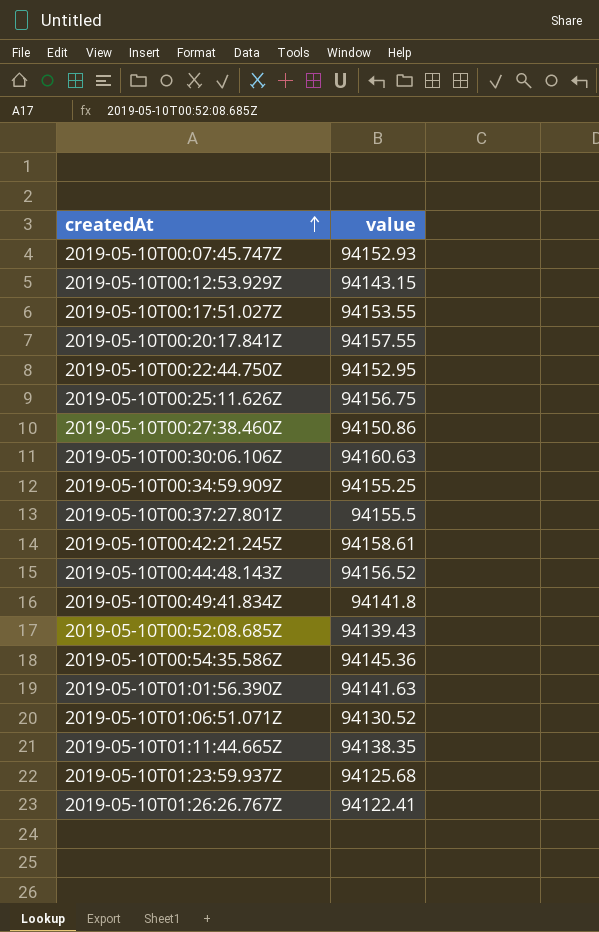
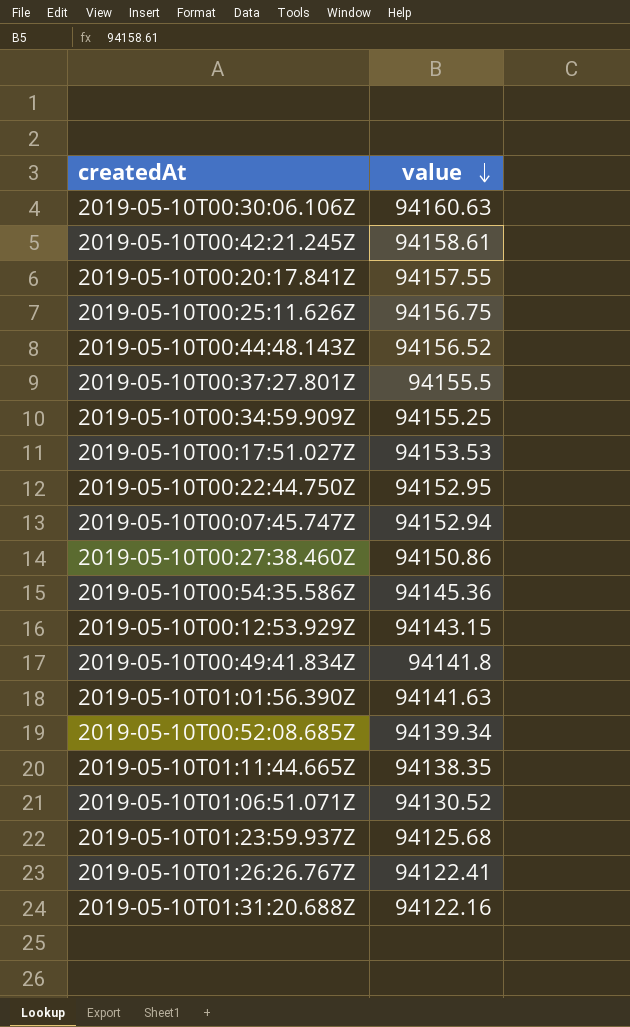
row order: createdAt ascending -> value descending
2019-05-10T00:17:51.027Z | value: 94153.55 -> 94153.53
2019-05-10T00:07:45.747Z | value: 94152.93 -> 94152.94
2019-05-10T00:52:08.685Z | value: 94139.43 -> 94139.34
row 2019-05-10T01:31:20.688Z: none -> 94122.16

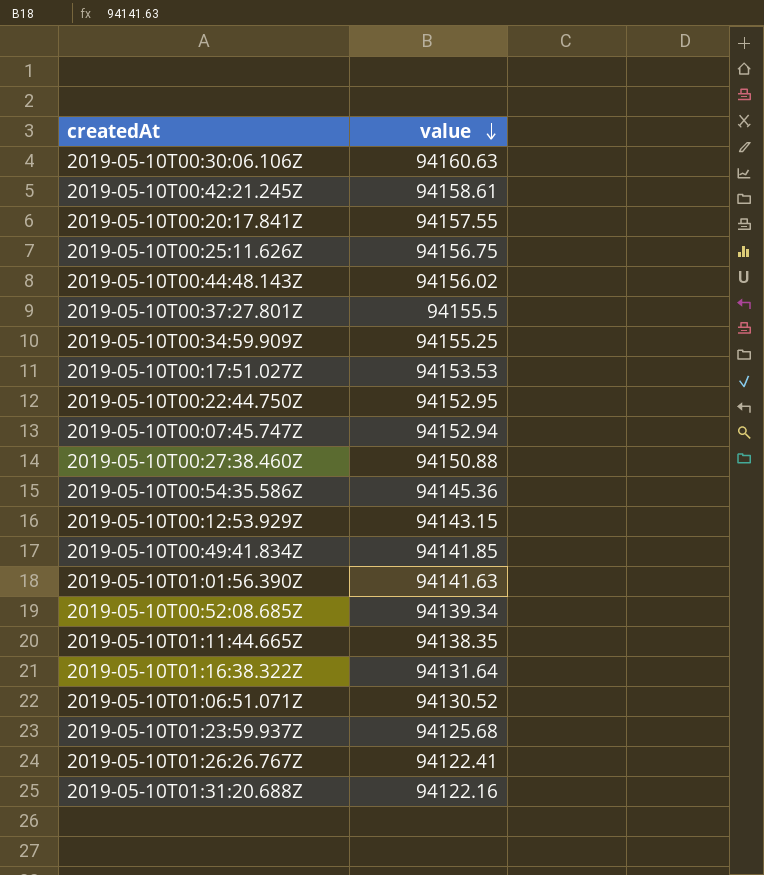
2019-05-10T00:44:48.143Z | value: 94156.52 -> 94156.02
2019-05-10T00:27:38.460Z | value: 94150.86 -> 94150.88
2019-05-10T00:49:41.834Z | value: 94141.8 -> 94141.85
row 2019-05-10T01:16:38.322Z: none -> 94131.64

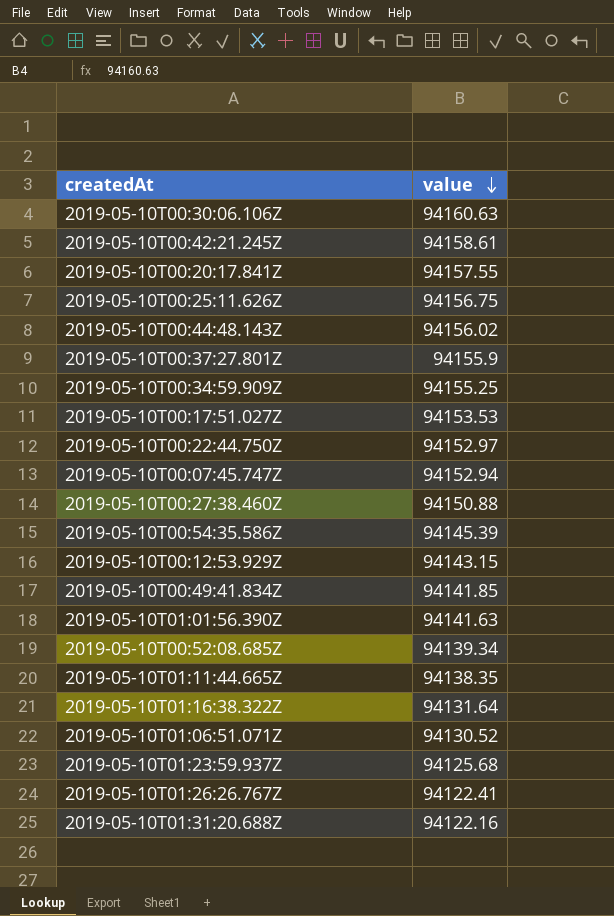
2019-05-10T00:37:27.801Z | value: 94155.5 -> 94155.9
2019-05-10T00:22:44.750Z | value: 94152.95 -> 94152.97
2019-05-10T00:54:35.586Z | value: 94145.36 -> 94145.39

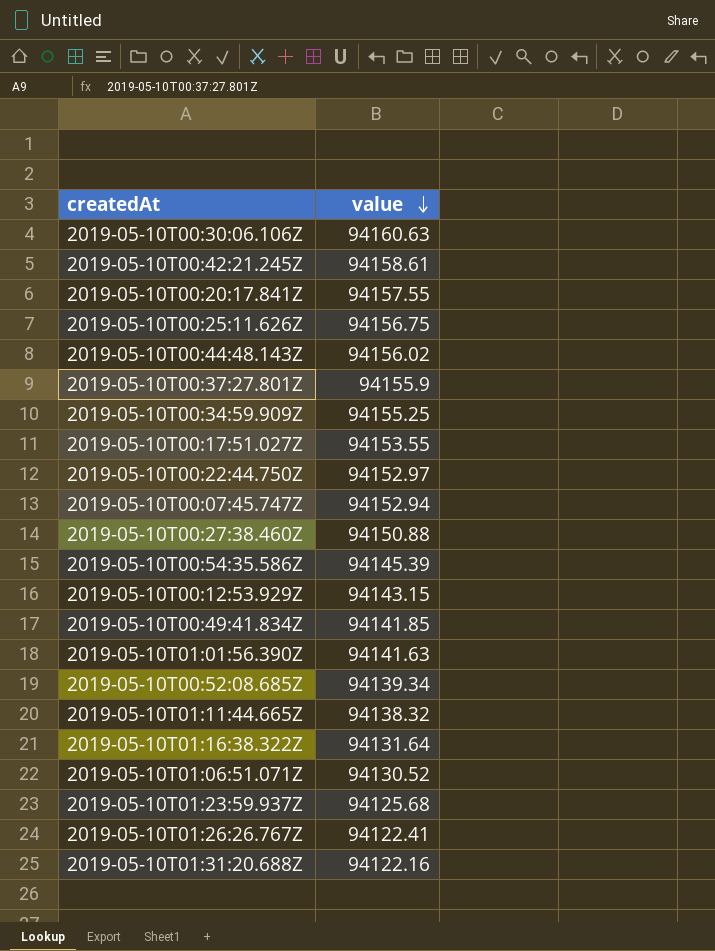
2019-05-10T00:17:51.027Z | value: 94153.53 -> 94153.55
2019-05-10T01:11:44.665Z | value: 94138.35 -> 94138.32

